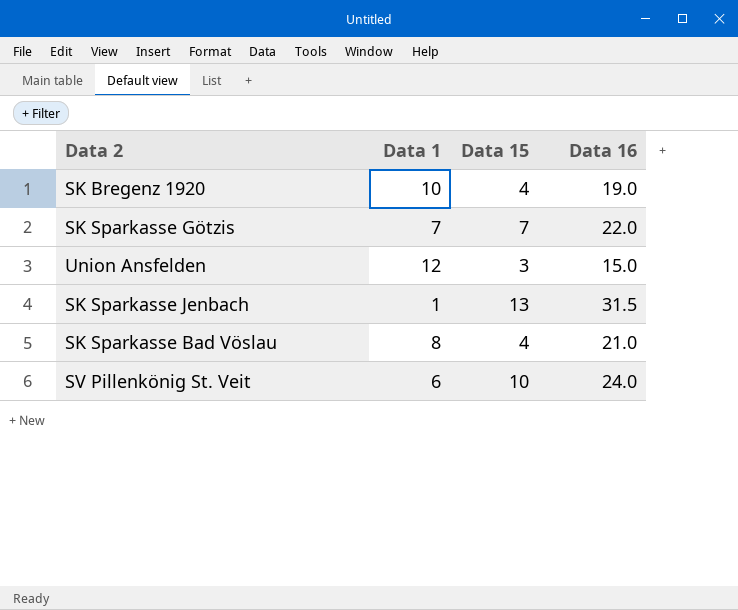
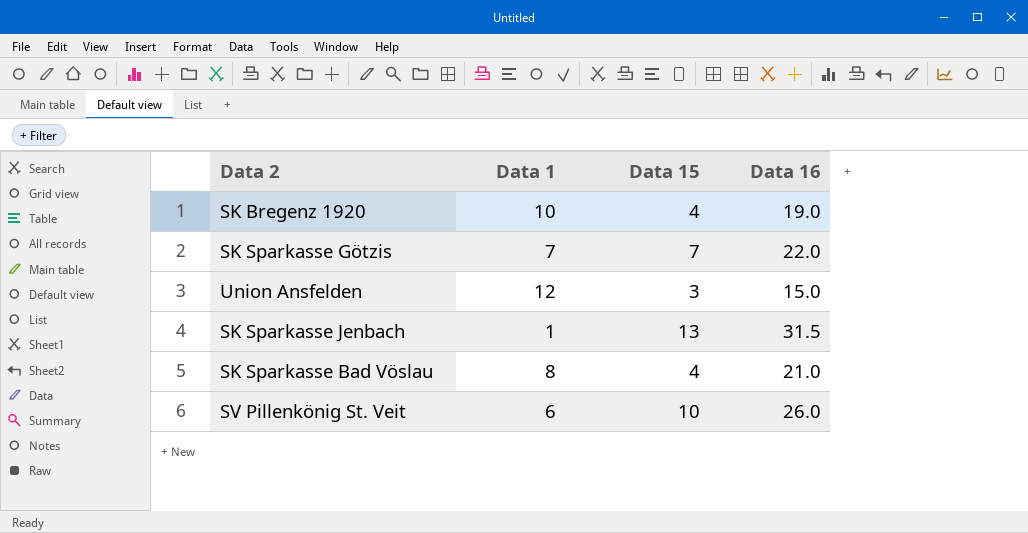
SV Pillenkönig St. Veit | Data 16: 24.0 -> 26.0

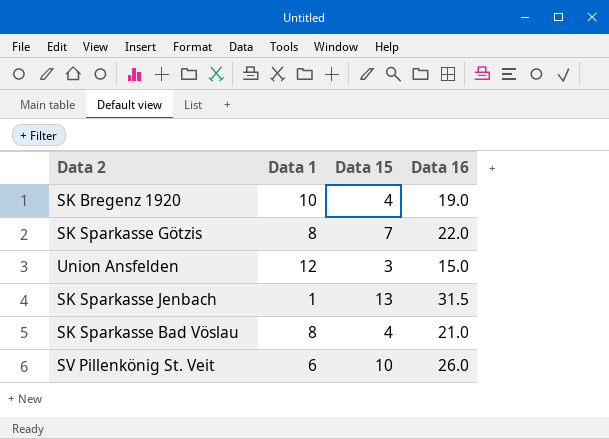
SK Sparkasse Götzis | Data 1: 7 -> 8

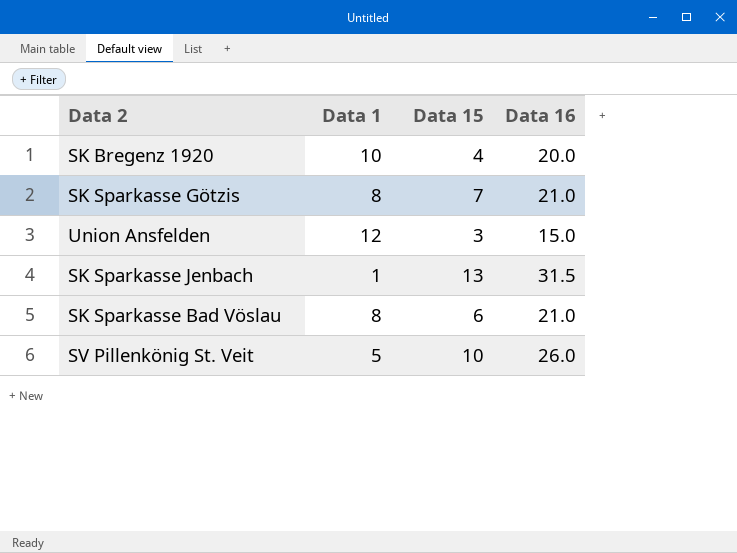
SK Bregenz 1920 | Data 16: 19.0 -> 20.0
SK Sparkasse Götzis | Data 16: 22.0 -> 21.0
SK Sparkasse Bad Vöslau | Data 15: 4 -> 6
SV Pillenkönig St. Veit | Data 1: 6 -> 5

